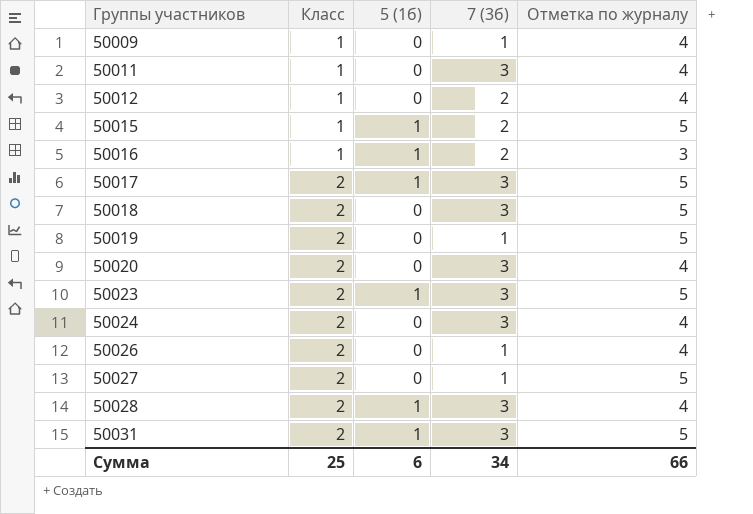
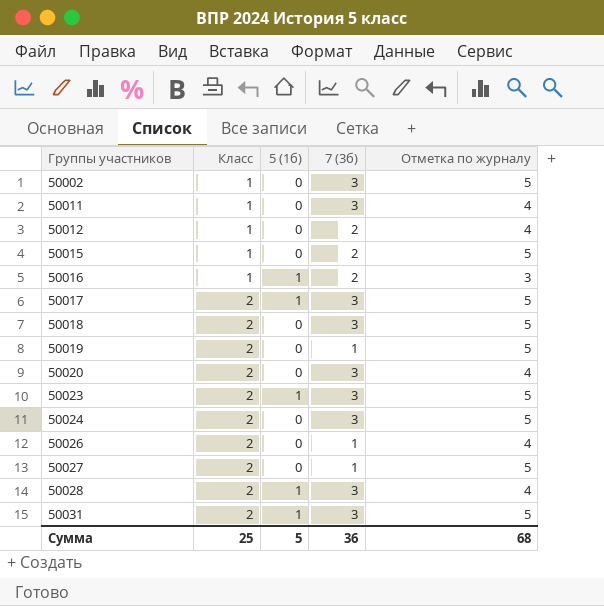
row 50009: 1 | 0 | 1 | 4 -> none
row 50002: none -> 1 | 0 | 3 | 5
50015 | 5 (1б): 1 -> 0
50024 | Отметка по журналу: 4 -> 5
Сумма | 5 (1б): 6 -> 5
Сумма | 7 (3б): 34 -> 36
Сумма | Отметка по журналу: 66 -> 68

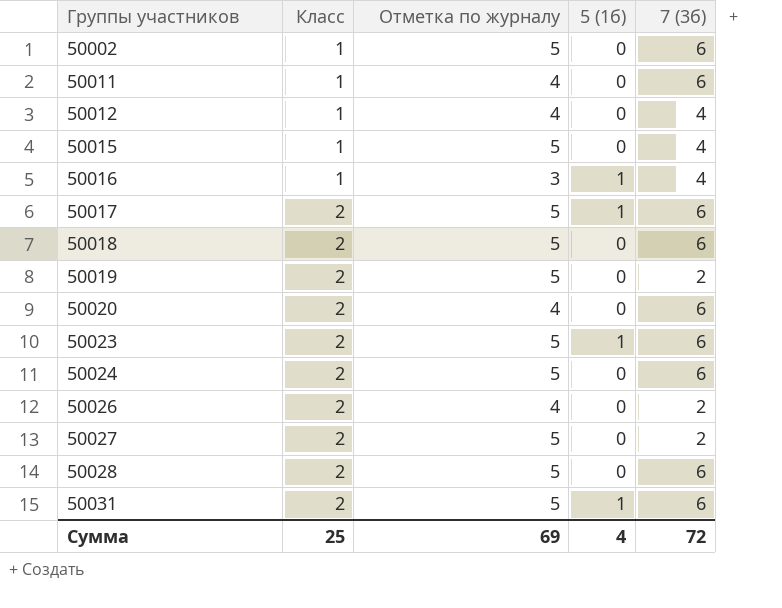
column Отметка по журналу | position: 5 -> 3
50002 | 7 (3б): 3 -> 6
50011 | 7 (3б): 3 -> 6
50012 | 7 (3б): 2 -> 4
50015 | 7 (3б): 2 -> 4
50016 | 7 (3б): 2 -> 4
50017 | 7 (3б): 3 -> 6
50018 | 7 (3б): 3 -> 6
50019 | 7 (3б): 1 -> 2
50020 | 7 (3б): 3 -> 6
50023 | 7 (3б): 3 -> 6
50024 | 7 (3б): 3 -> 6
50026 | 7 (3б): 1 -> 2
50027 | 7 (3б): 1 -> 2
50028 | Отметка по журналу: 4 -> 5
50028 | 5 (1б): 1 -> 0
50028 | 7 (3б): 3 -> 6
50031 | 7 (3б): 3 -> 6
Сумма | Отметка по журналу: 68 -> 69
Сумма | 5 (1б): 5 -> 4
Сумма | 7 (3б): 36 -> 72

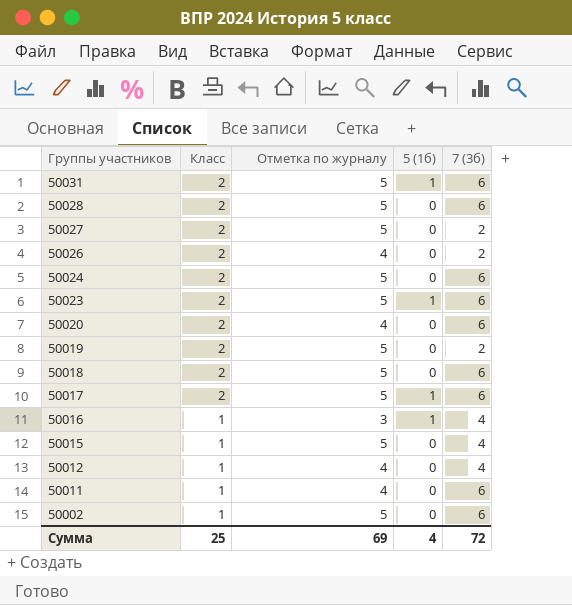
row order: Группы участников ascending -> Группы участников descending

